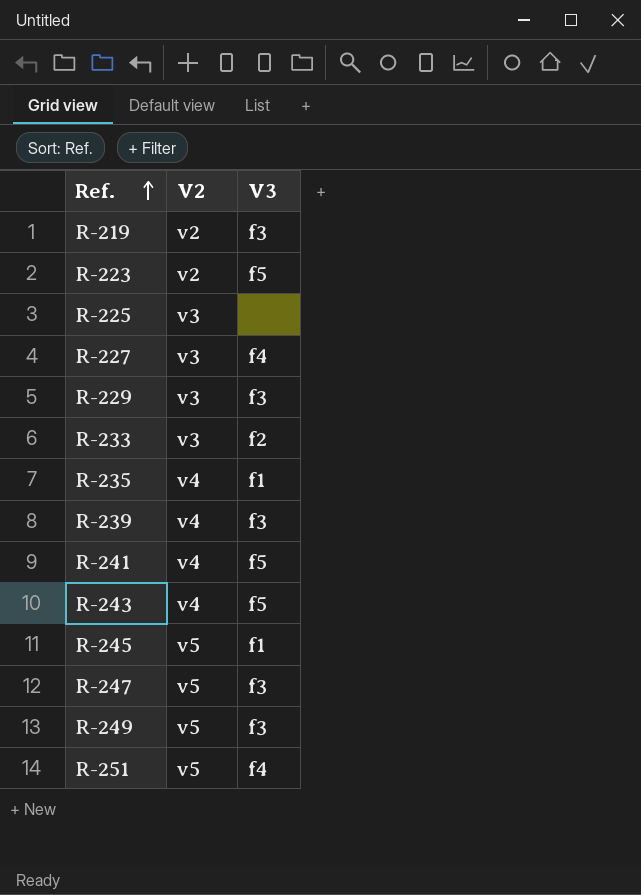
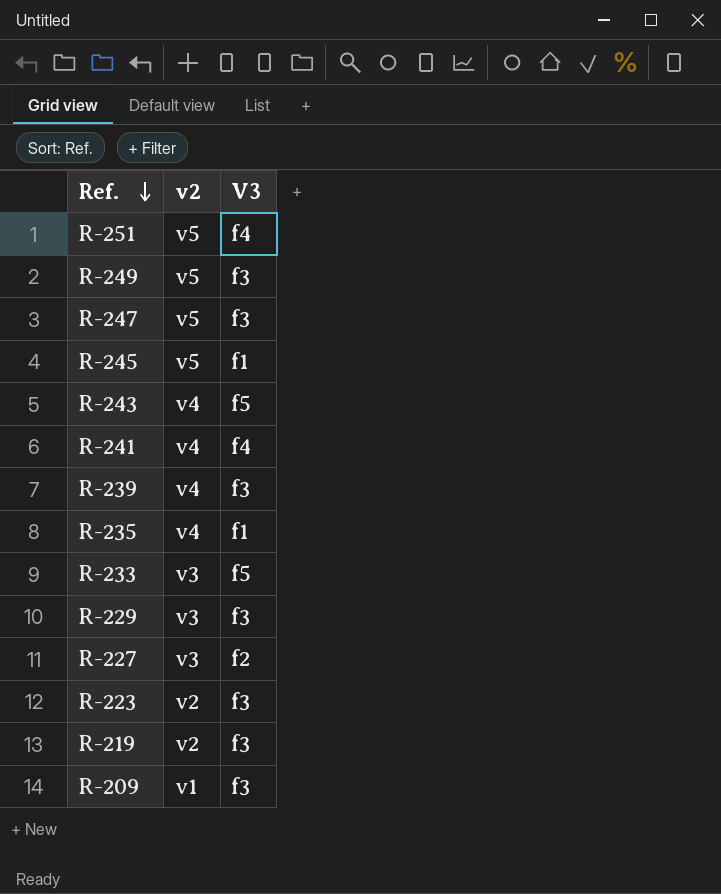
row order: Ref. ascending -> Ref. descending
column name: V2 -> v2
row R-225: v3 | none -> none
R-241 | V3: f5 -> f4
R-233 | V3: f2 -> f5
R-227 | V3: f4 -> f2
R-223 | V3: f5 -> f3
row R-209: none -> v1 | f3

